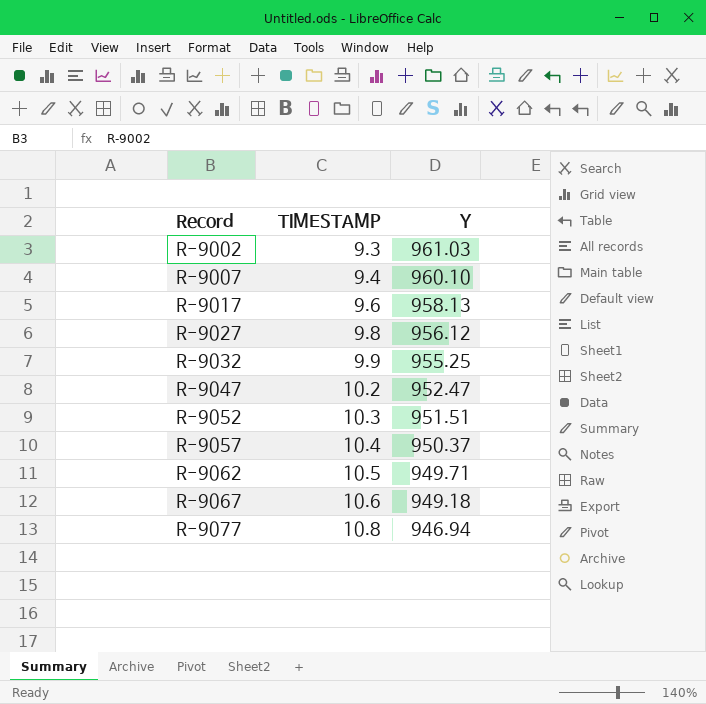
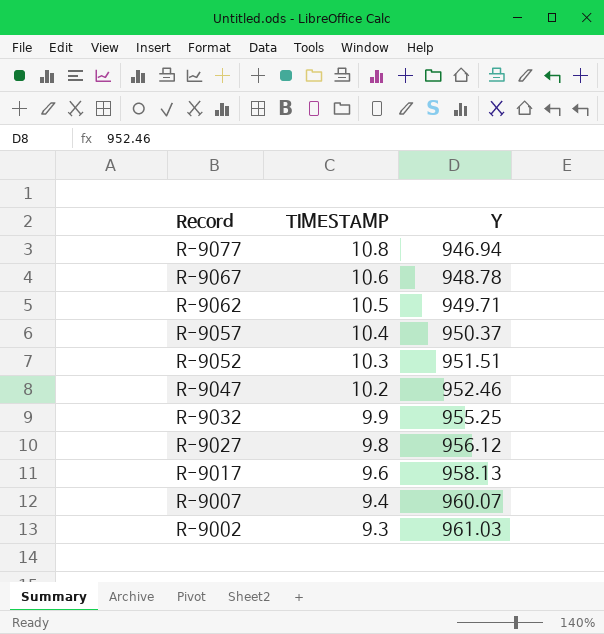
row order: Record ascending -> Record descending
R-9067 | Y: 949.18 -> 948.78
R-9047 | Y: 952.47 -> 952.46
R-9007 | Y: 960.10 -> 960.07

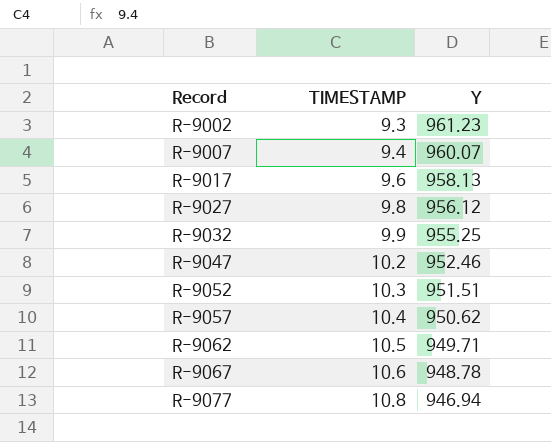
row order: Record descending -> Record ascending
R-9002 | Y: 961.03 -> 961.23
R-9057 | Y: 950.37 -> 950.62

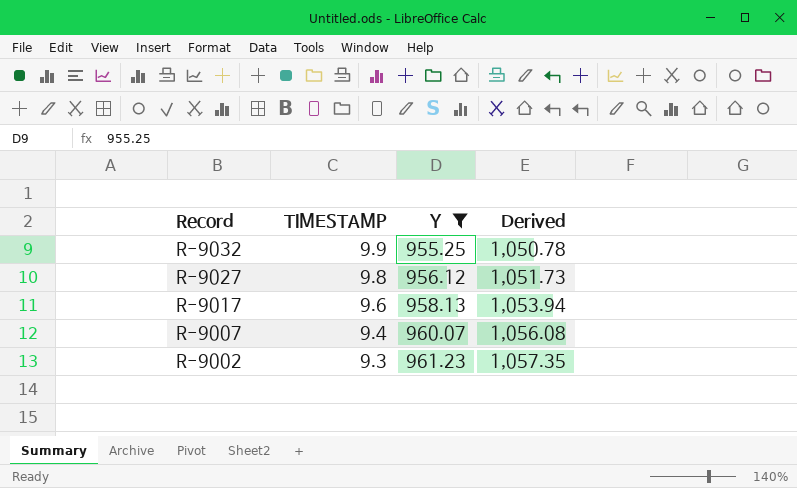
filter: none -> Y >= 955.25
row order: Record ascending -> Record descending
column Derived | formula: none -> [Y] * 1.1

